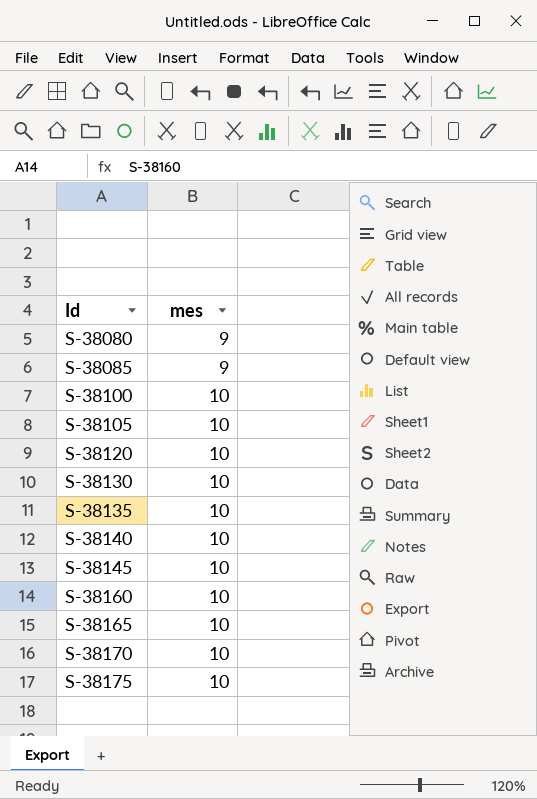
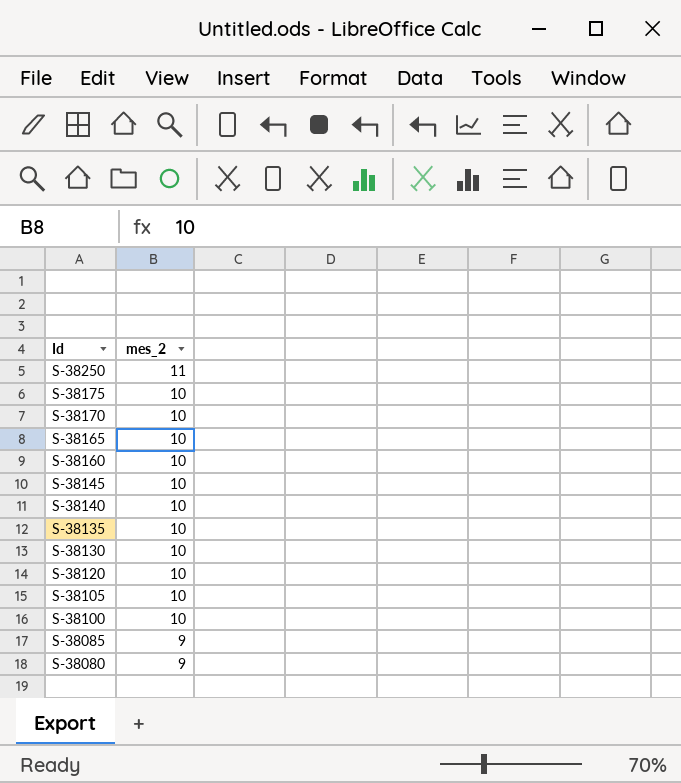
row order: Id ascending -> Id descending
column name: mes -> mes_2
row S-38250: none -> 11

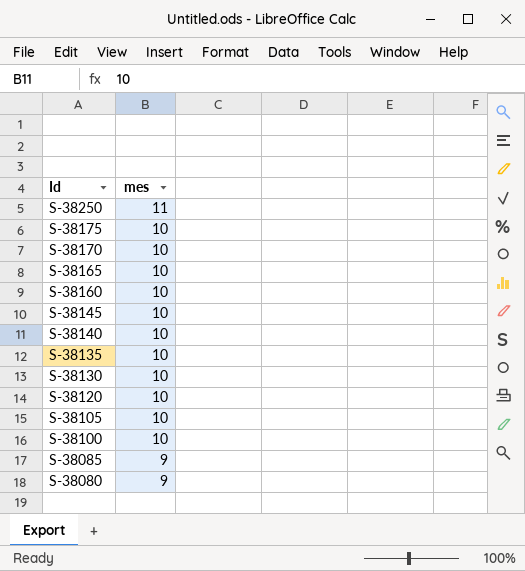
column name: mes_2 -> mes

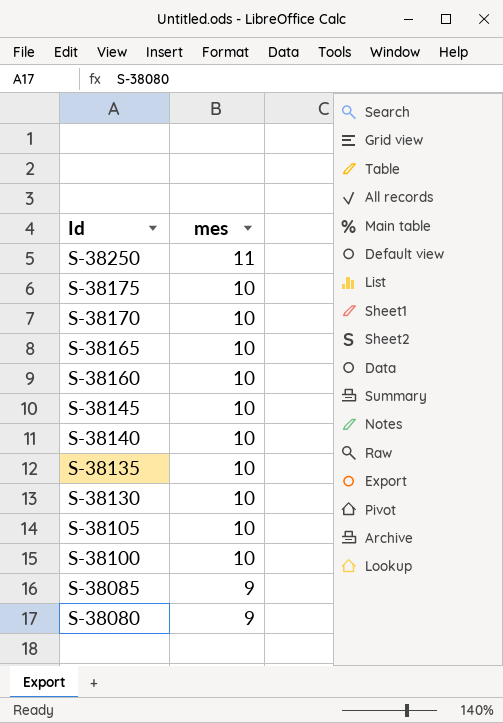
row S-38120: 10 -> none

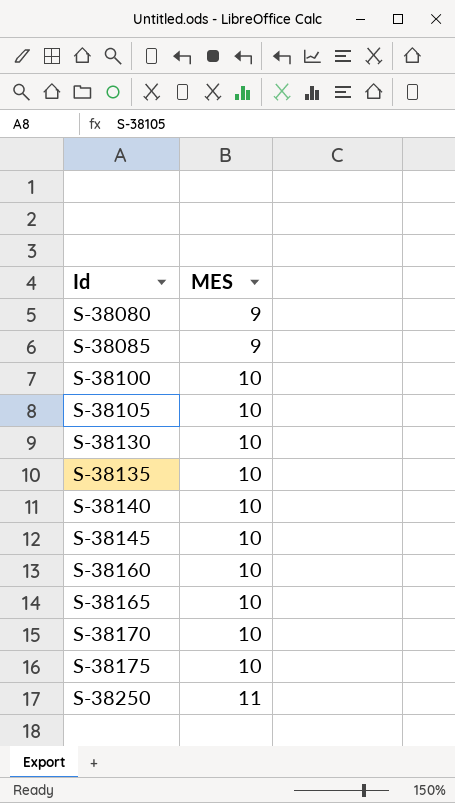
row order: Id descending -> Id ascending
column name: mes -> MES

